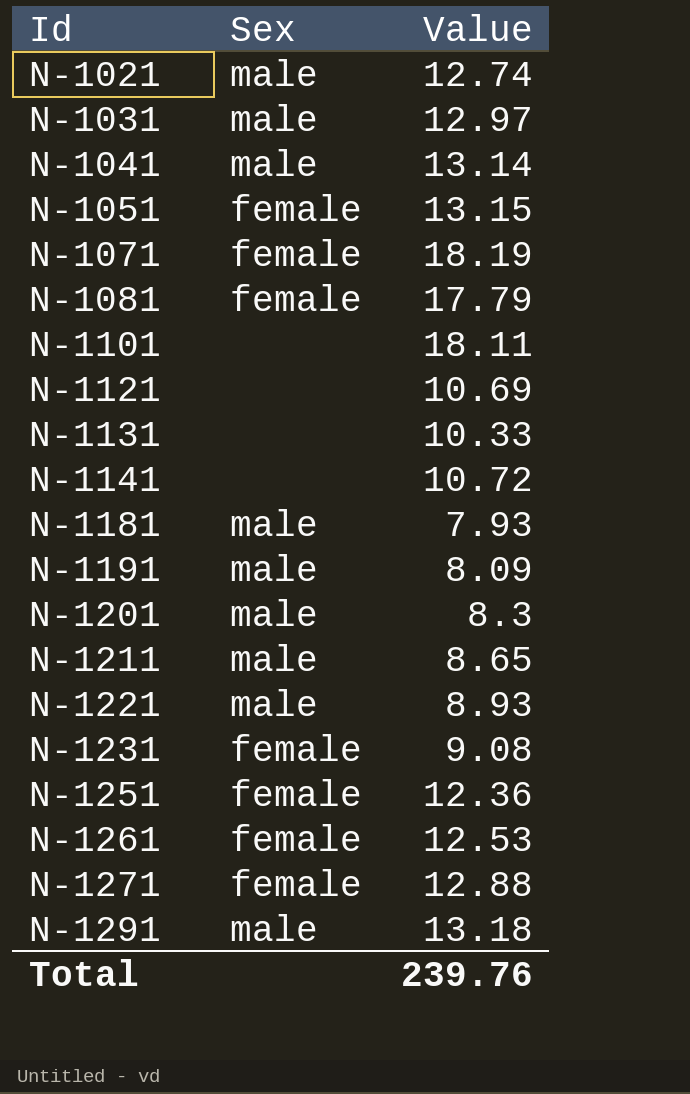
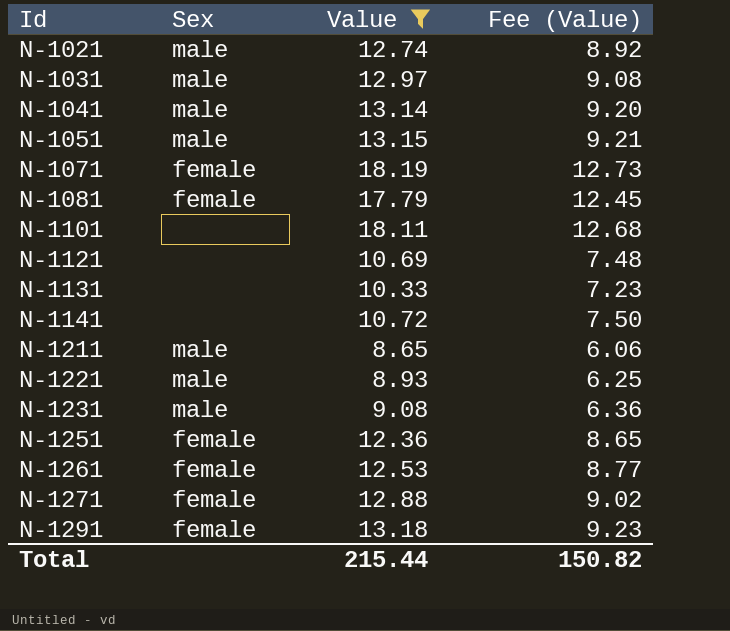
filter: none -> Value >= 8.65
column Fee (Value) | formula: none -> [Value] * 0.7
N-1051 | Sex: female -> male
N-1231 | Sex: female -> male
N-1291 | Sex: male -> female
Total | Value: 239.76 -> 215.44

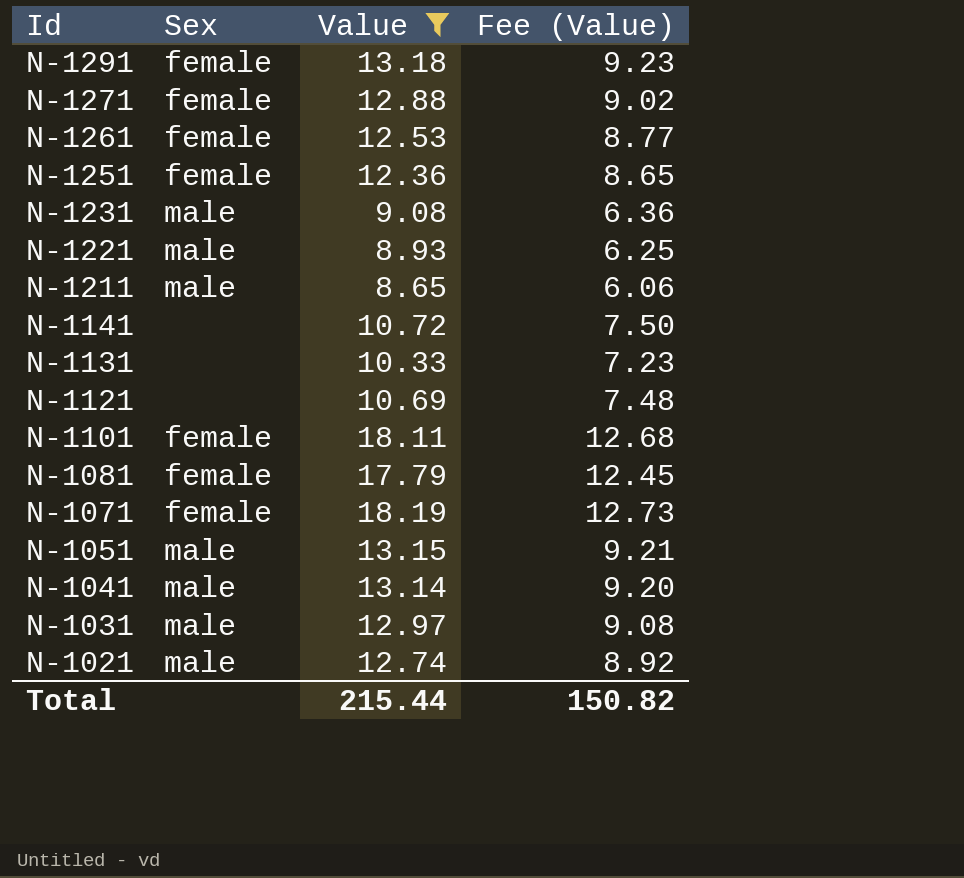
row order: Id ascending -> Id descending
N-1101 | Sex: none -> female

